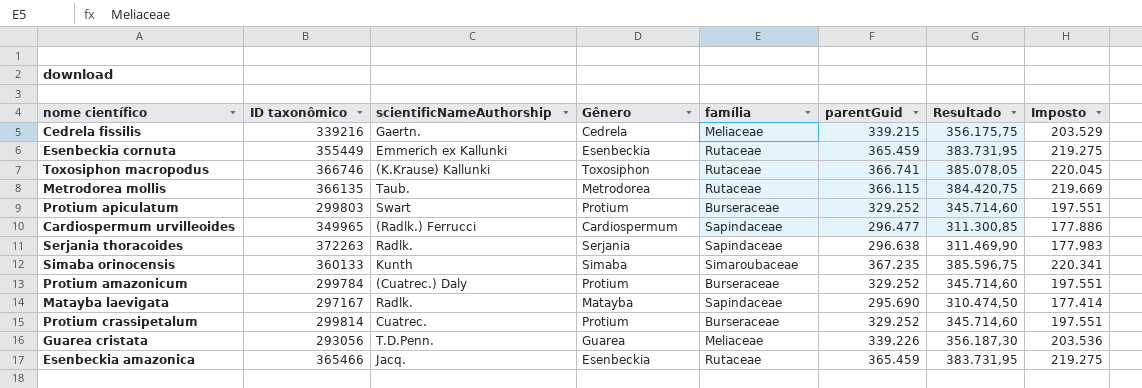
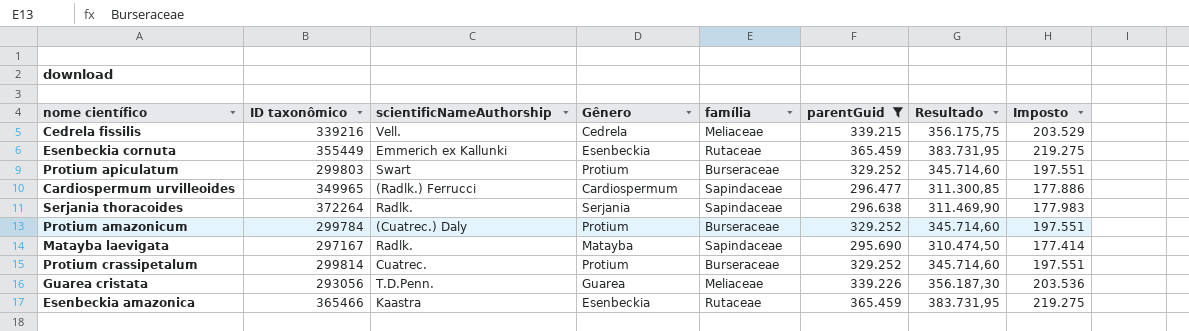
filter: none -> parentGuid <= 365.459
Cedrela fissilis | scientificNameAuthorship: Gaertn. -> Vell.
Serjania thoracoides | ID taxonômico: 372263 -> 372264
Esenbeckia amazonica | scientificNameAuthorship: Jacq. -> Kaastra

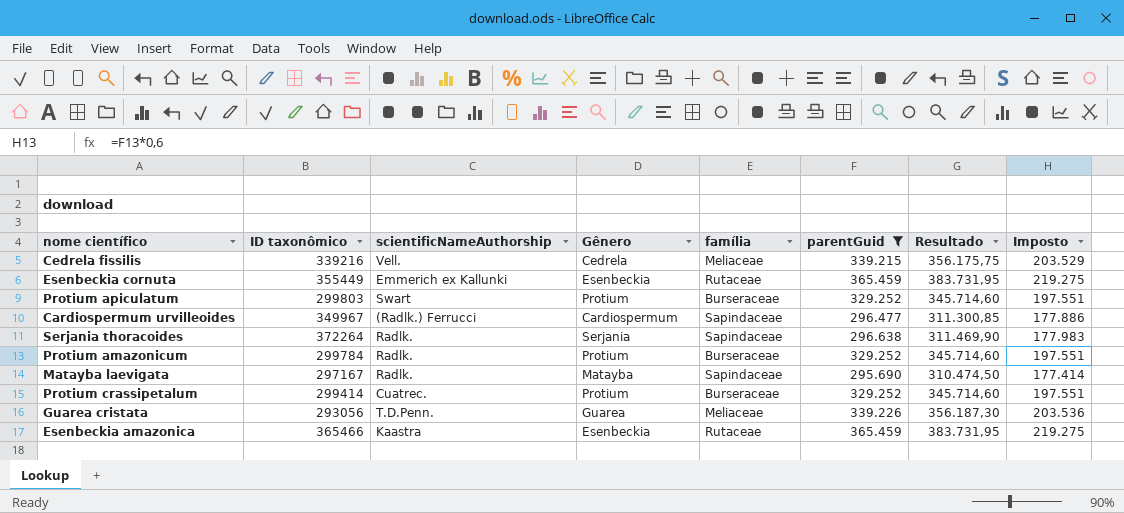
Cardiospermum urvilleoides | ID taxonômico: 349965 -> 349967
Protium amazonicum | scientificNameAuthorship: (Cuatrec.) Daly -> Radlk.
Protium crassipetalum | ID taxonômico: 299814 -> 299414

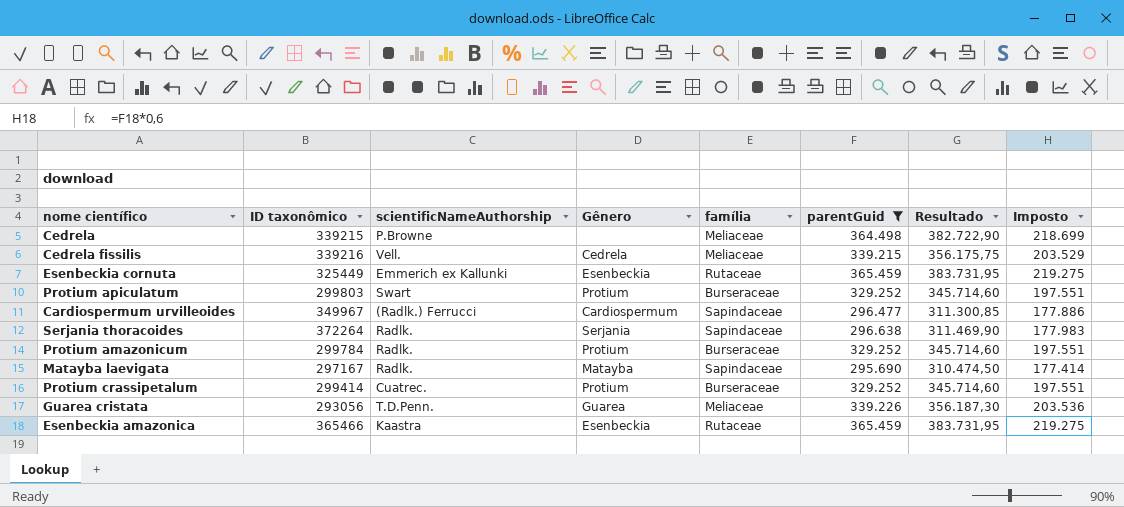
row Cedrela: none -> 339215 | P.Browne | none | Meliaceae | 364.498 | 382.722,90 | 218.699
Esenbeckia cornuta | ID taxonômico: 355449 -> 325449

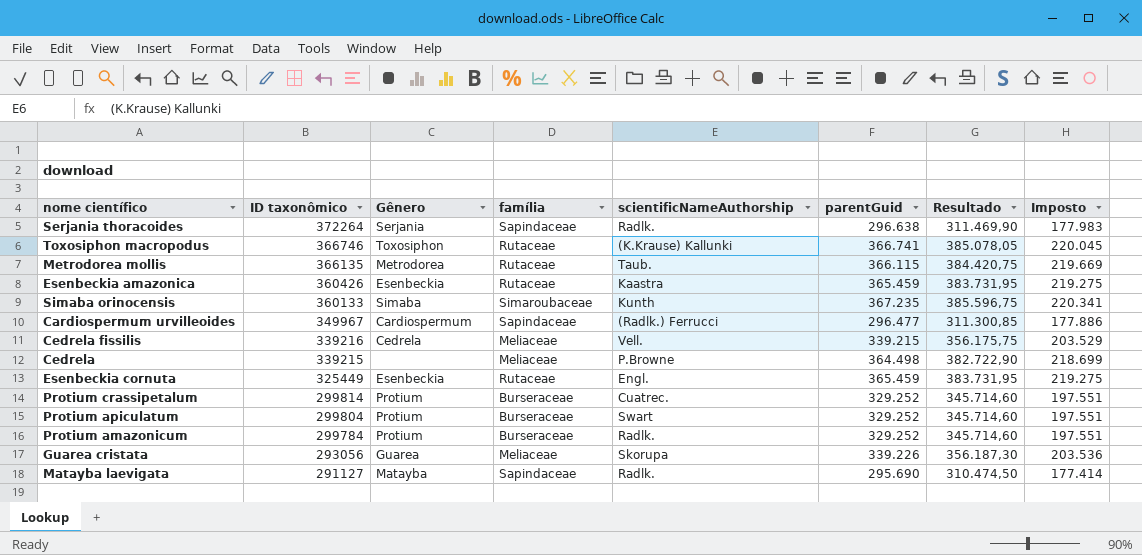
filter: parentGuid <= 365.459 -> none
row order: none -> ID taxonômico descending
column scientificNameAuthorship | position: 3 -> 5
Esenbeckia amazonica | ID taxonômico: 365466 -> 360426
Esenbeckia cornuta | scientificNameAuthorship: Emmerich ex Kallunki -> Engl.
Protium crassipetalum | ID taxonômico: 299414 -> 299814
Protium apiculatum | ID taxonômico: 299803 -> 299804
Guarea cristata | scientificNameAuthorship: T.D.Penn. -> Skorupa
Matayba laevigata | ID taxonômico: 297167 -> 291127

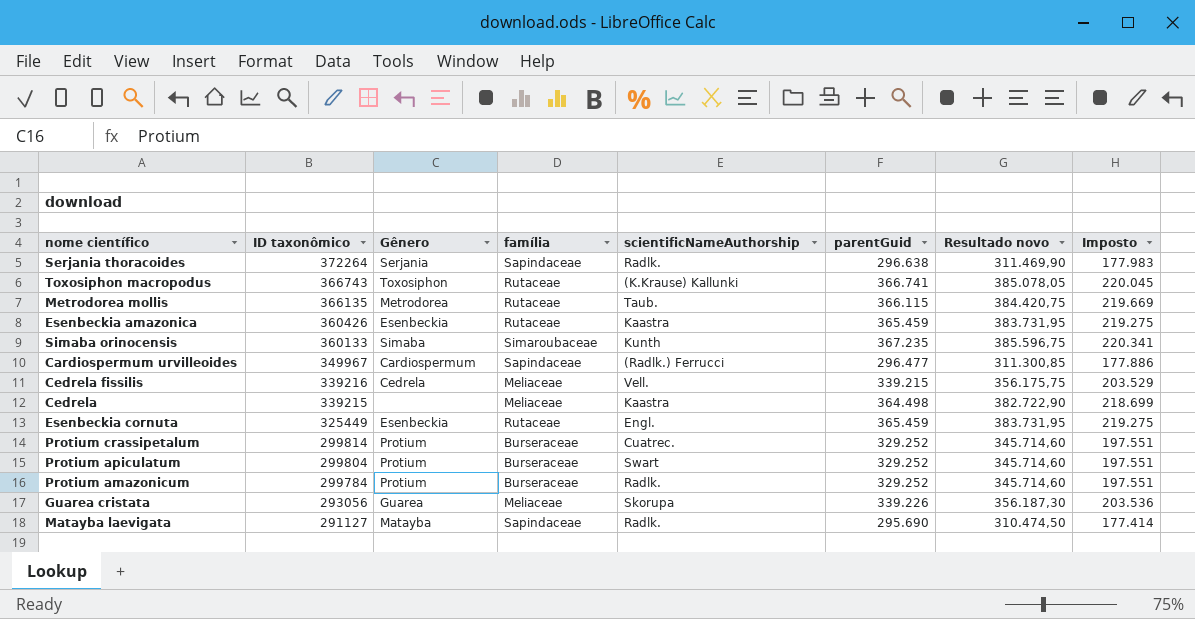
column name: Resultado -> Resultado novo
Toxosiphon macropodus | ID taxonômico: 366746 -> 366743
Cedrela | scientificNameAuthorship: P.Browne -> Kaastra

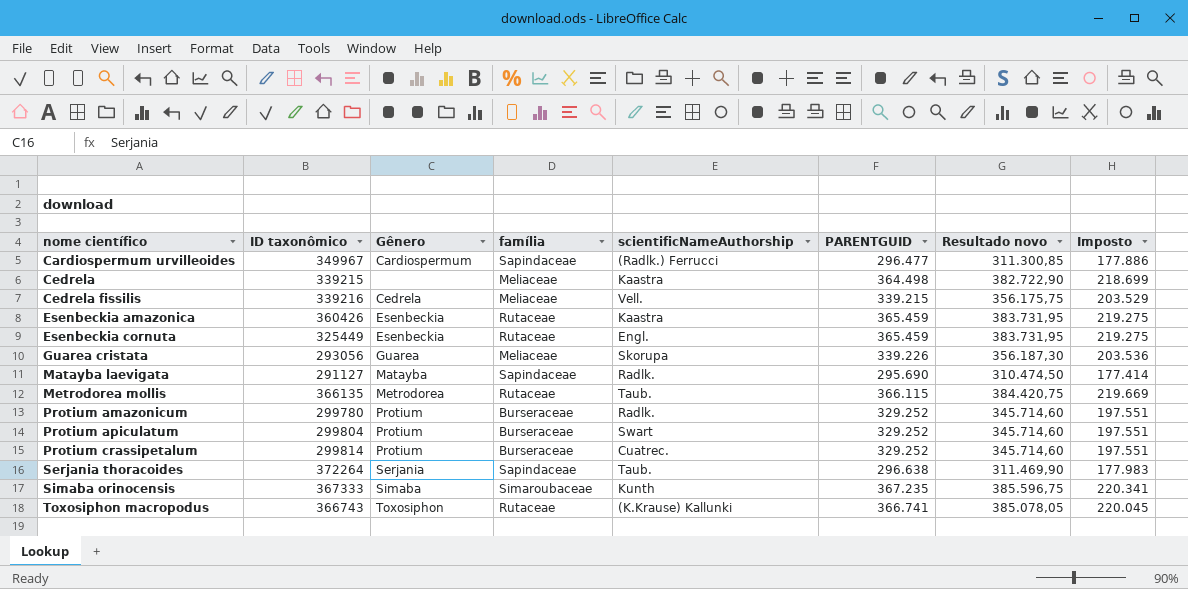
row order: ID taxonômico descending -> nome científico ascending
column name: parentGuid -> PARENTGUID
Protium amazonicum | ID taxonômico: 299784 -> 299780
Serjania thoracoides | scientificNameAuthorship: Radlk. -> Taub.
Simaba orinocensis | ID taxonômico: 360133 -> 367333

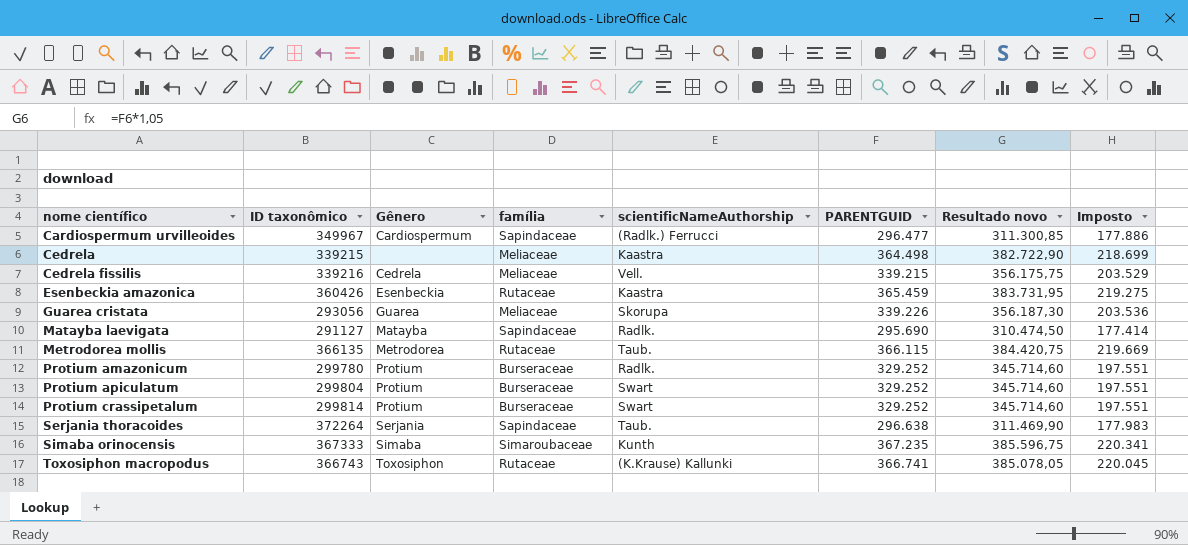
row Esenbeckia cornuta: 325449 | Esenbeckia | Rutaceae | Engl. | 365.459 | 383.731,95 | 219.275 -> none
Protium crassipetalum | scientificNameAuthorship: Cuatrec. -> Swart

